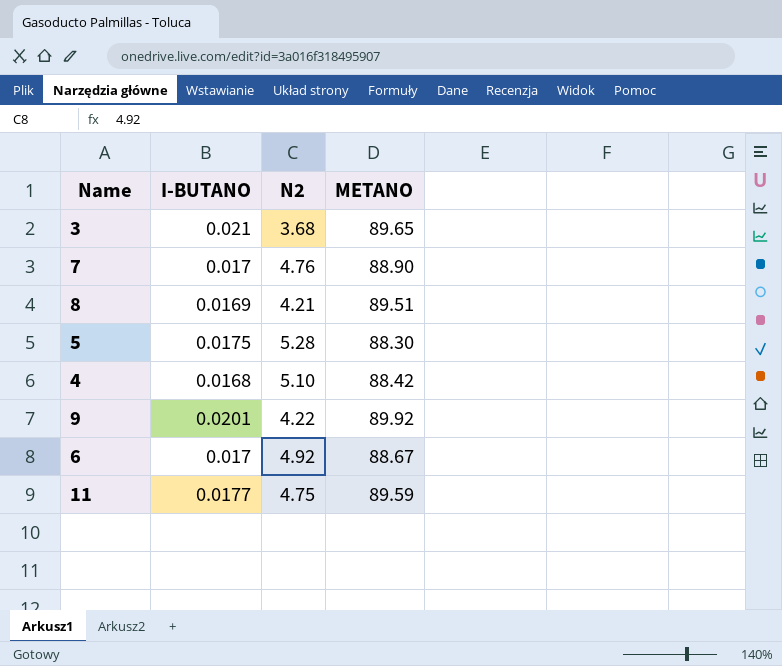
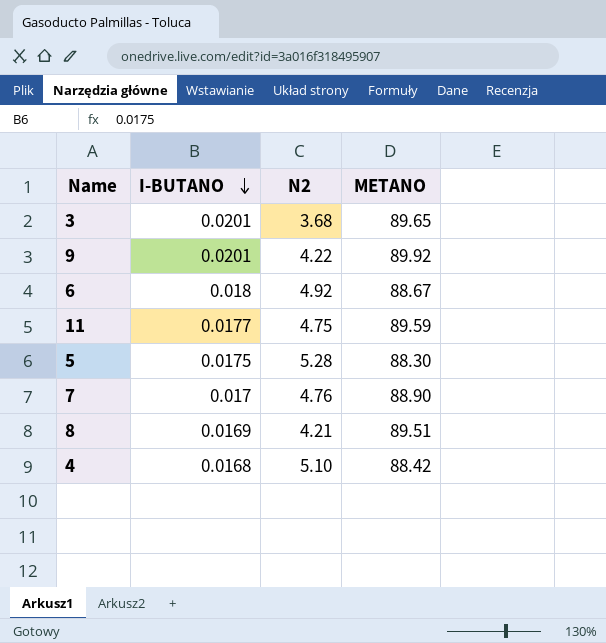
row order: none -> I-BUTANO descending
3 | I-BUTANO: 0.021 -> 0.0201
6 | I-BUTANO: 0.017 -> 0.018

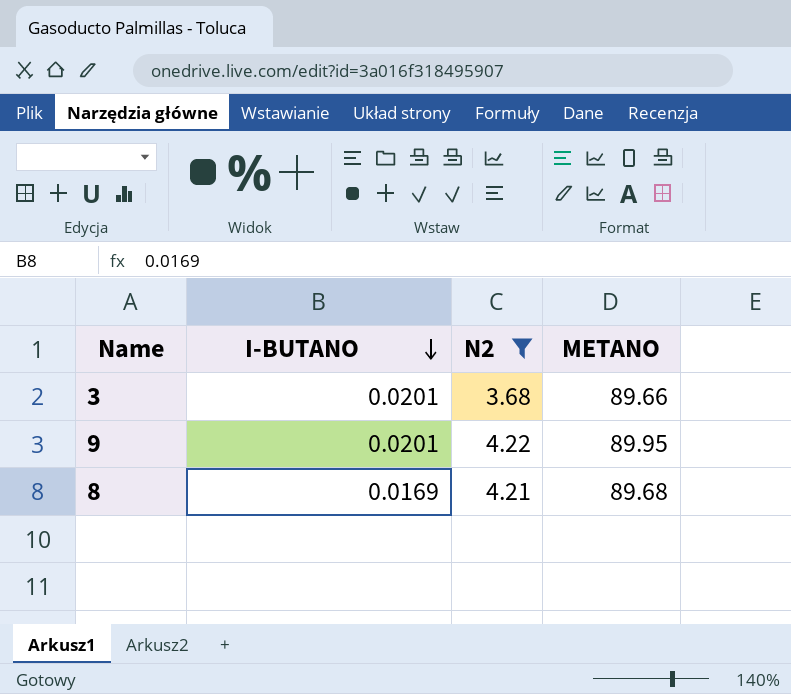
filter: none -> N2 <= 4.22
3 | METANO: 89.65 -> 89.66
9 | METANO: 89.92 -> 89.95
8 | METANO: 89.51 -> 89.68

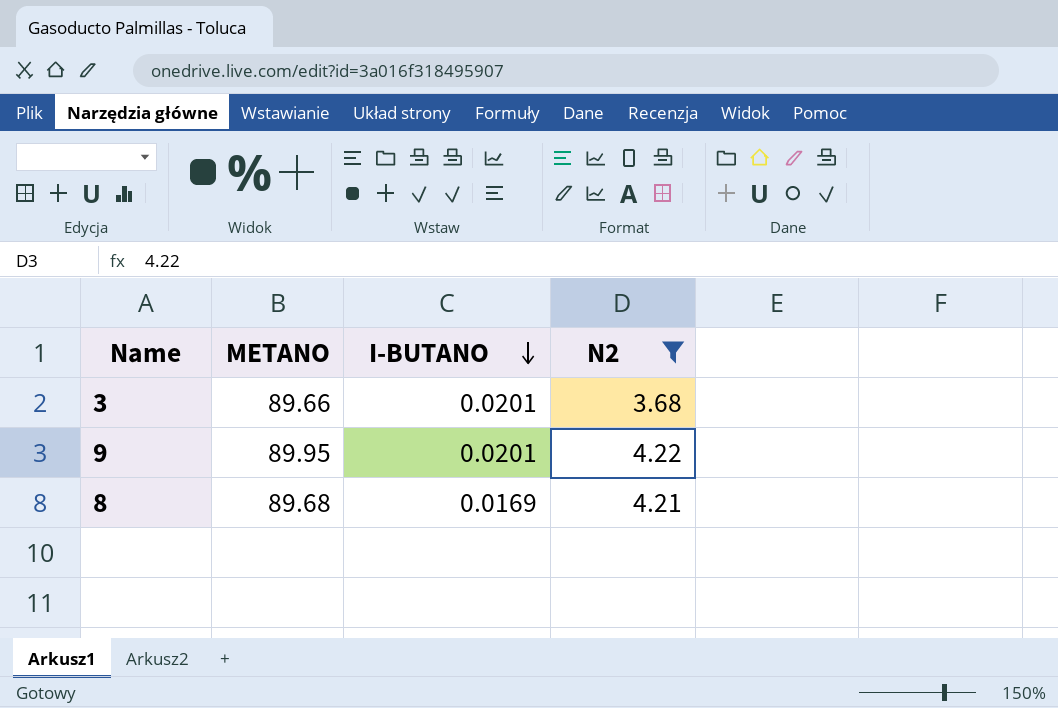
column METANO | position: 4 -> 2

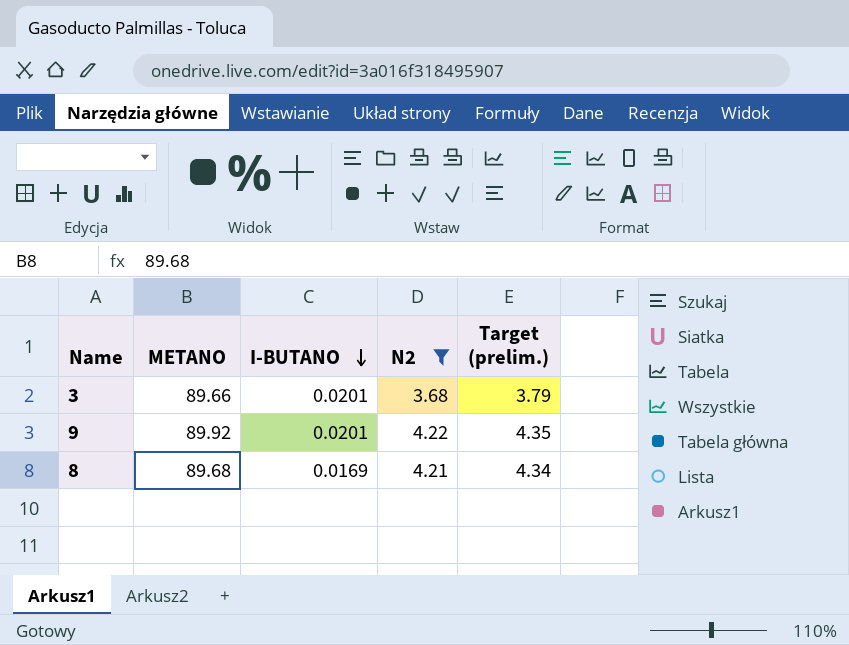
column Target (prelim.) | formula: none -> [N2] * 1.03
9 | METANO: 89.95 -> 89.92

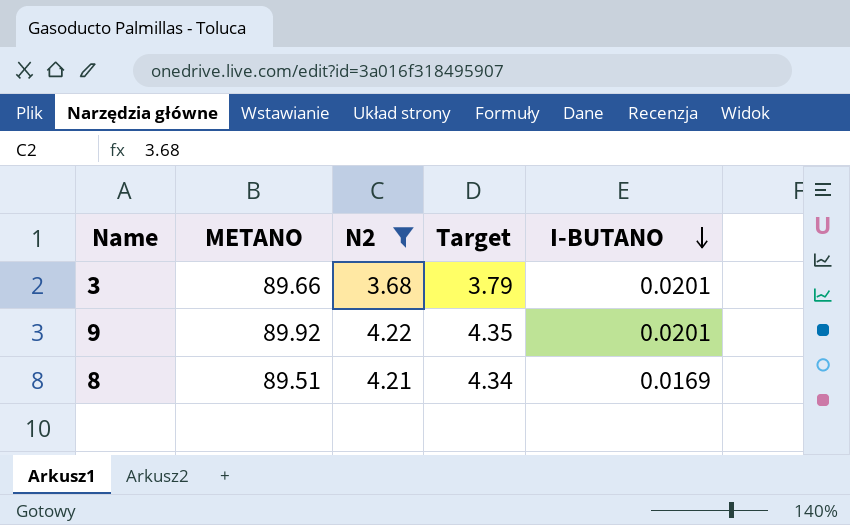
column name: Target (prelim.) -> Target
column I-BUTANO | position: 3 -> 5
8 | METANO: 89.68 -> 89.51

